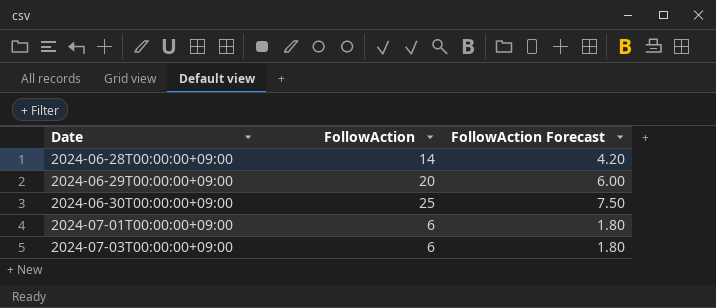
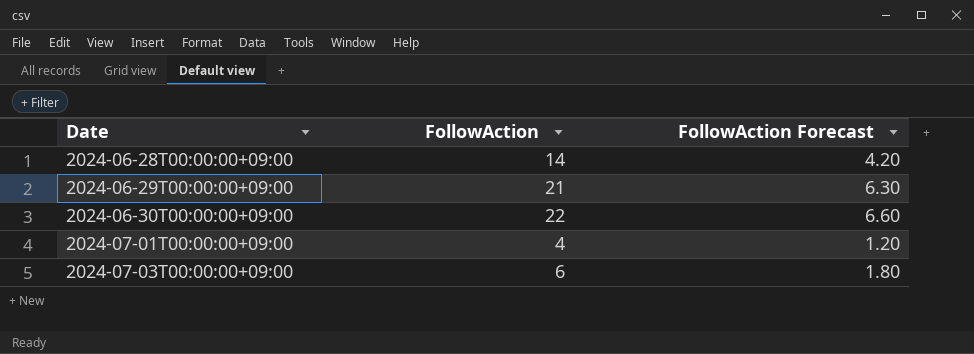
2024-06-29T00:00:00+09:00 | FollowAction: 20 -> 21
2024-06-29T00:00:00+09:00 | FollowAction Forecast: 6.00 -> 6.30
2024-06-30T00:00:00+09:00 | FollowAction: 25 -> 22
2024-06-30T00:00:00+09:00 | FollowAction Forecast: 7.50 -> 6.60
2024-07-01T00:00:00+09:00 | FollowAction: 6 -> 4
2024-07-01T00:00:00+09:00 | FollowAction Forecast: 1.80 -> 1.20

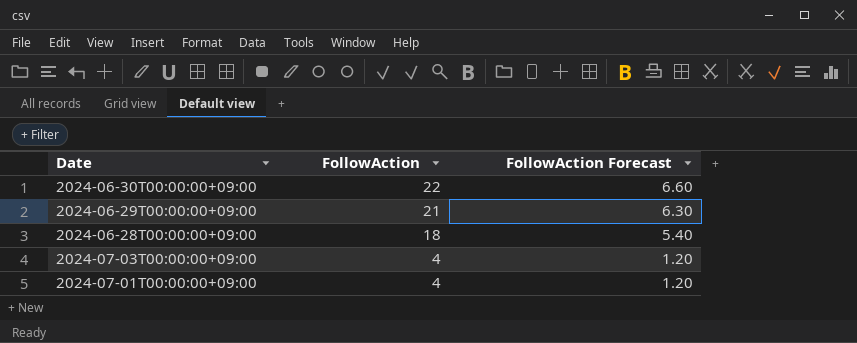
row order: Date ascending -> FollowAction descending
2024-06-28T00:00:00+09:00 | FollowAction: 14 -> 18
2024-06-28T00:00:00+09:00 | FollowAction Forecast: 4.20 -> 5.40
2024-07-03T00:00:00+09:00 | FollowAction: 6 -> 4
2024-07-03T00:00:00+09:00 | FollowAction Forecast: 1.80 -> 1.20

